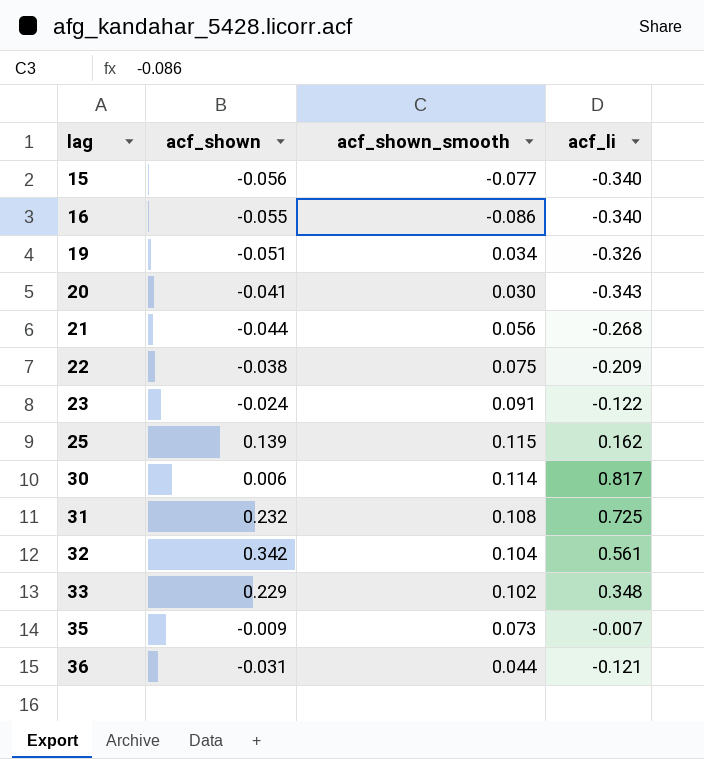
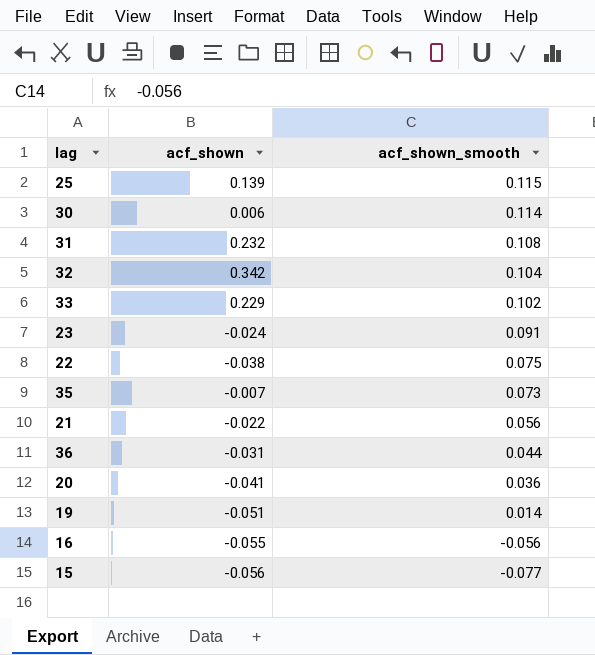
row order: lag ascending -> acf_shown_smooth descending
column acf_li | position: 4 -> none
35 | acf_shown: -0.009 -> -0.007
21 | acf_shown: -0.044 -> -0.022
20 | acf_shown_smooth: 0.030 -> 0.036
19 | acf_shown_smooth: 0.034 -> 0.014
16 | acf_shown_smooth: -0.086 -> -0.056

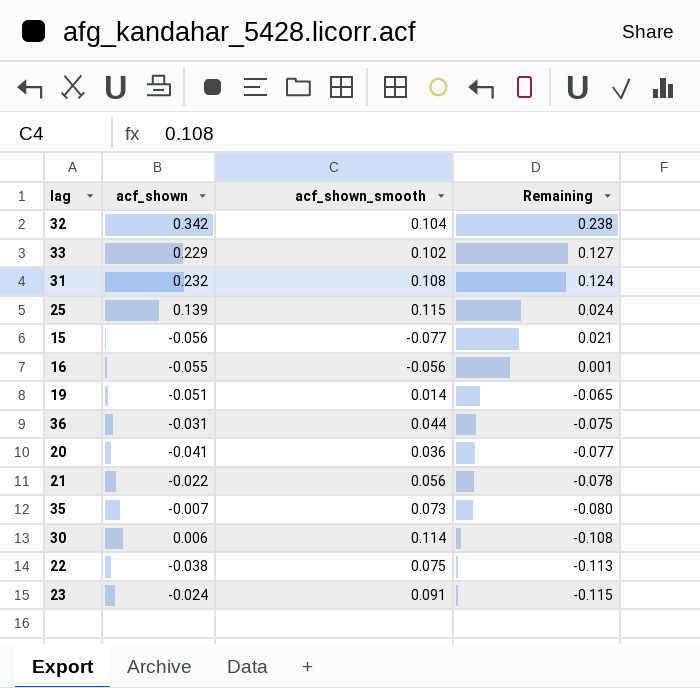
row order: acf_shown_smooth descending -> Remaining descending
column Remaining | formula: none -> [acf_shown] - [acf_shown_smooth]

